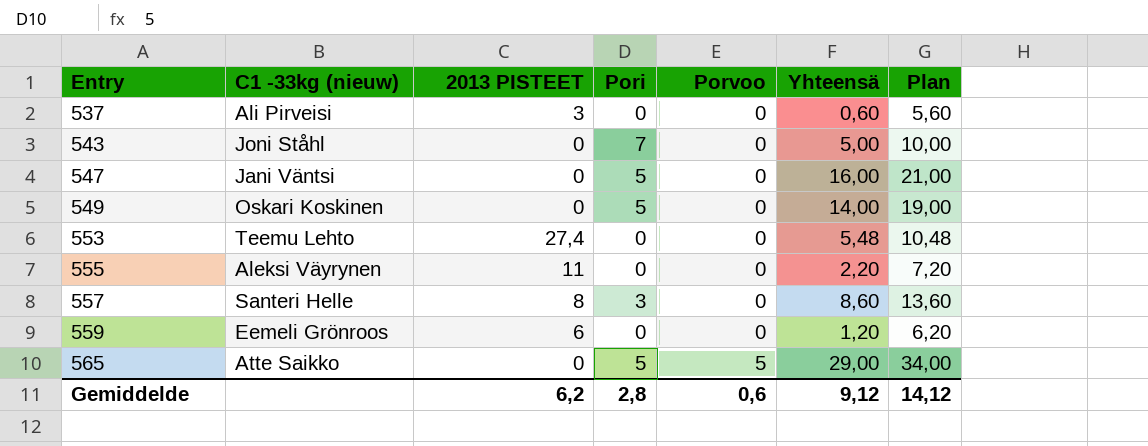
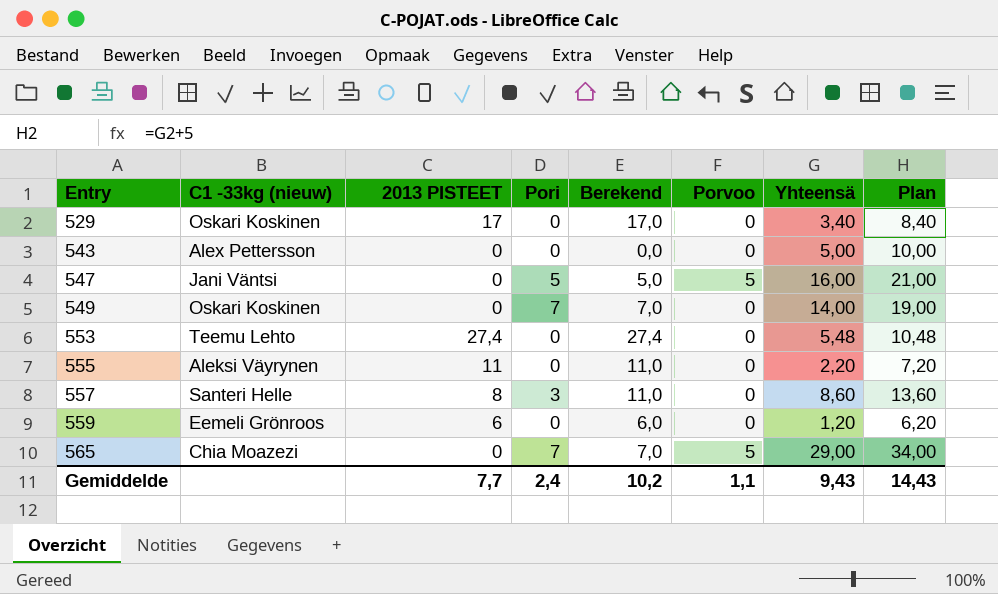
column Berekend | formula: none -> [2013 PISTEET] + [Pori]
row 537: Ali Pirveisi | 3 | 0 | 0 | 0,60 | 5,60 -> none
row 529: none -> Oskari Koskinen | 17 | 0 | 17,0 | 0 | 3,40 | 8,40
543 | C1 -33kg (nieuw): Joni Ståhl -> Alex Pettersson
543 | Pori: 7 -> 0
547 | Porvoo: 0 -> 5
549 | Pori: 5 -> 7
565 | C1 -33kg (nieuw): Atte Saikko -> Chia Moazezi
565 | Pori: 5 -> 7
Gemiddelde | 2013 PISTEET: 6,2 -> 7,7
Gemiddelde | Pori: 2,8 -> 2,4
Gemiddelde | Porvoo: 0,6 -> 1,1
Gemiddelde | Yhteensä: 9,12 -> 9,43
Gemiddelde | Plan: 14,12 -> 14,43

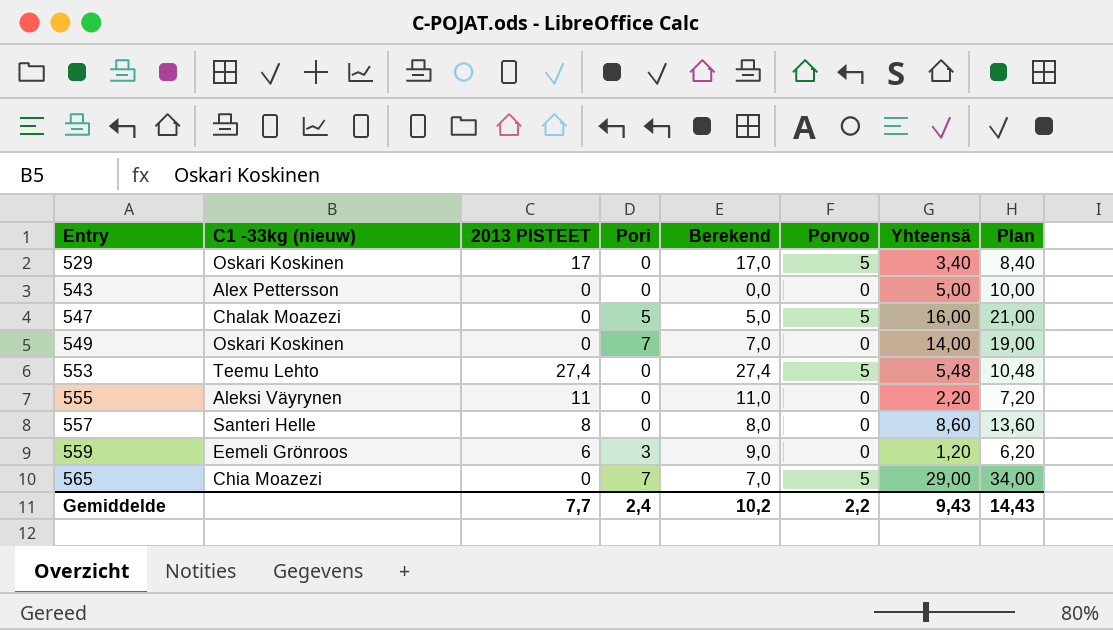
529 | Porvoo: 0 -> 5
547 | C1 -33kg (nieuw): Jani Väntsi -> Chalak Moazezi
553 | Porvoo: 0 -> 5
557 | Pori: 3 -> 0
557 | Berekend: 11,0 -> 8,0
559 | Pori: 0 -> 3
559 | Berekend: 6,0 -> 9,0
Gemiddelde | Porvoo: 1,1 -> 2,2

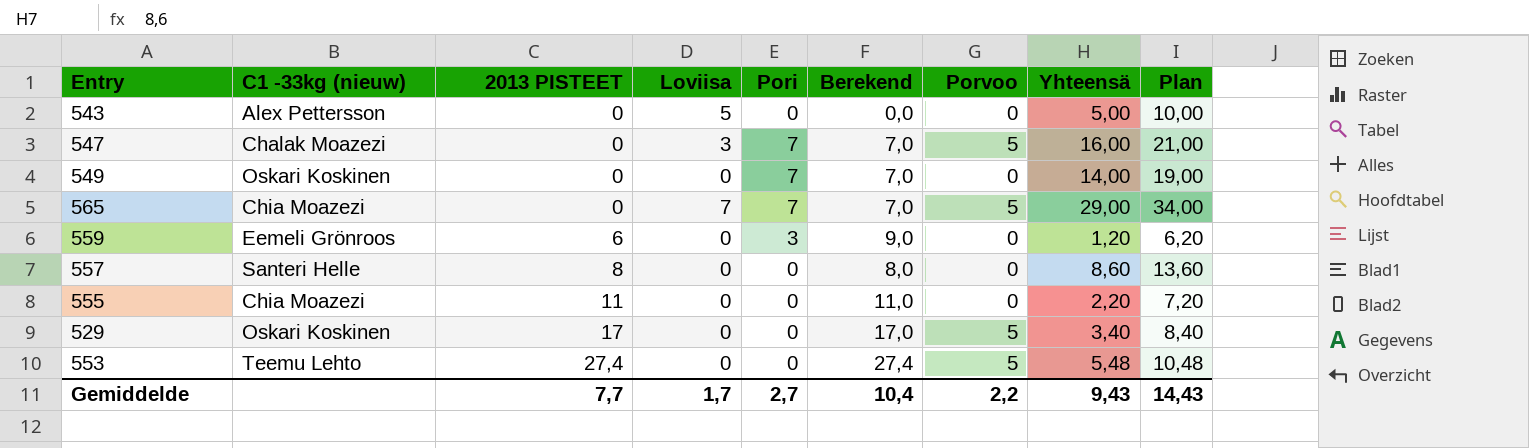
row order: Entry ascending -> 2013 PISTEET ascending
column Loviisa | position: none -> 4
547 | Pori: 5 -> 7
547 | Berekend: 5,0 -> 7,0
555 | C1 -33kg (nieuw): Aleksi Väyrynen -> Chia Moazezi
Gemiddelde | Pori: 2,4 -> 2,7
Gemiddelde | Berekend: 10,2 -> 10,4

